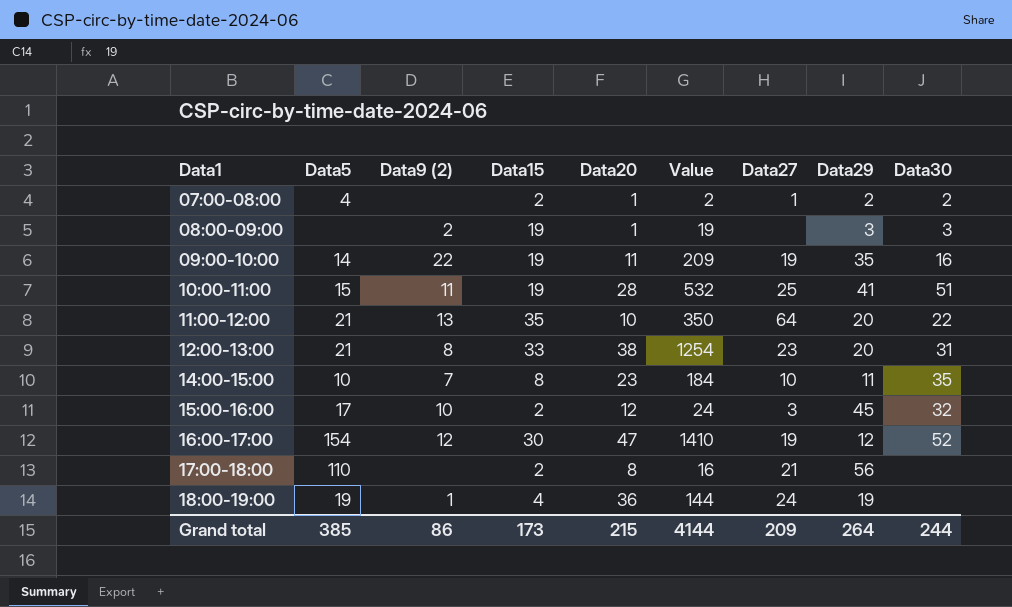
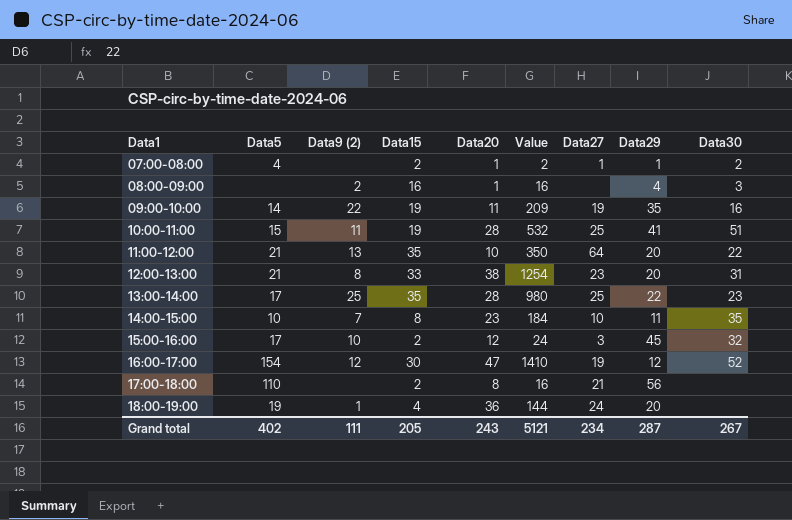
07:00-08:00 | Data29: 2 -> 1
08:00-09:00 | Data15: 19 -> 16
08:00-09:00 | Value: 19 -> 16
08:00-09:00 | Data29: 3 -> 4
row 13:00-14:00: none -> 17 | 25 | 35 | 28 | 980 | 25 | 22 | 23
18:00-19:00 | Data29: 19 -> 20
Grand total | Data5: 385 -> 402
Grand total | Data9 (2): 86 -> 111
Grand total | Data15: 173 -> 205
Grand total | Data20: 215 -> 243
Grand total | Value: 4144 -> 5121
Grand total | Data27: 209 -> 234
Grand total | Data29: 264 -> 287
Grand total | Data30: 244 -> 267

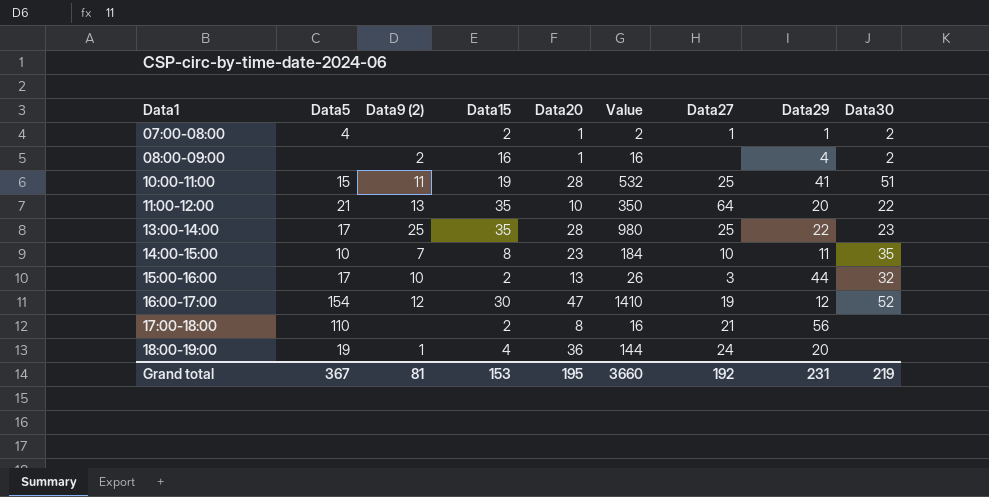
row 09:00-10:00: 14 | 22 | 19 | 11 | 209 | 19 | 35 | 16 -> none
row 12:00-13:00: 21 | 8 | 33 | 38 | 1254 | 23 | 20 | 31 -> none
08:00-09:00 | Data30: 3 -> 2
15:00-16:00 | Data20: 12 -> 13
15:00-16:00 | Value: 24 -> 26
15:00-16:00 | Data29: 45 -> 44
Grand total | Data5: 402 -> 367
Grand total | Data9 (2): 111 -> 81
Grand total | Data15: 205 -> 153
Grand total | Data20: 243 -> 195
Grand total | Value: 5121 -> 3660
Grand total | Data27: 234 -> 192
Grand total | Data29: 287 -> 231
Grand total | Data30: 267 -> 219

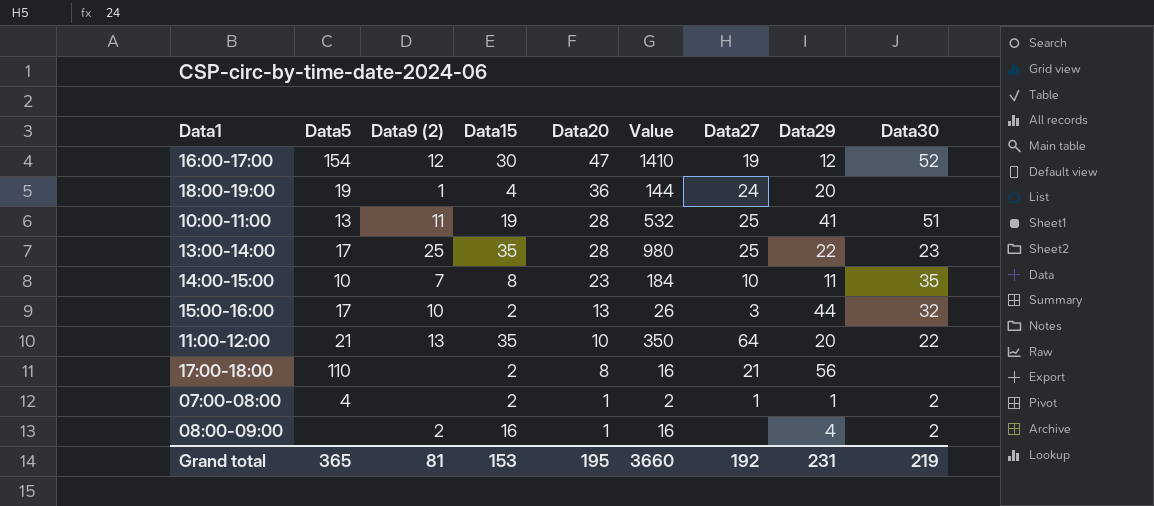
row order: Data1 ascending -> Data20 descending
10:00-11:00 | Data5: 15 -> 13
Grand total | Data5: 367 -> 365

